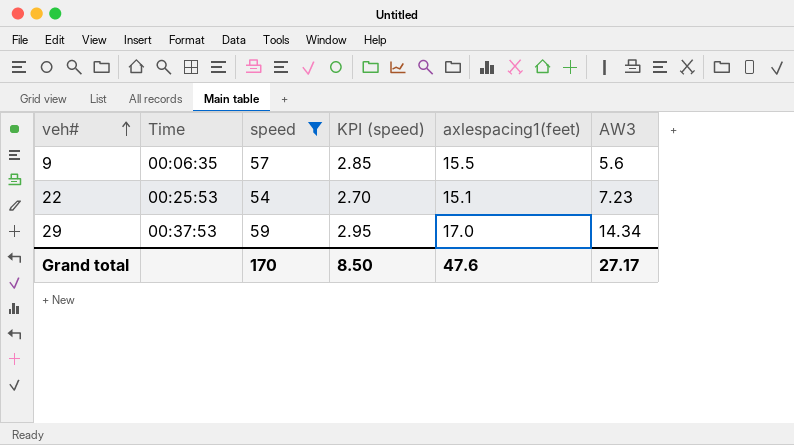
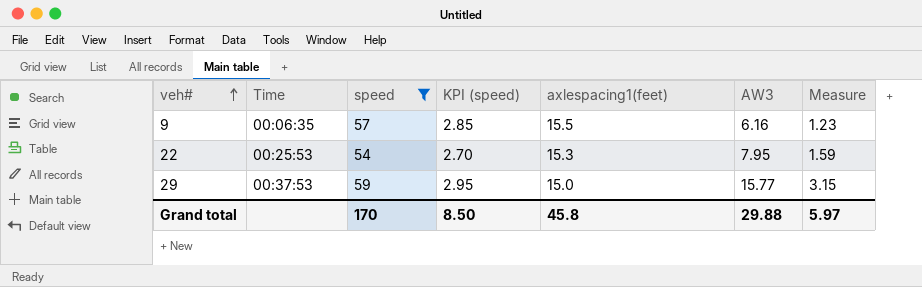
column Measure | formula: none -> [AW3] * 0.2
9 | AW3: 5.6 -> 6.16
22 | axlespacing1(feet): 15.1 -> 15.3
22 | AW3: 7.23 -> 7.95
29 | axlespacing1(feet): 17.0 -> 15.0
29 | AW3: 14.34 -> 15.77
Grand total | axlespacing1(feet): 47.6 -> 45.8
Grand total | AW3: 27.17 -> 29.88

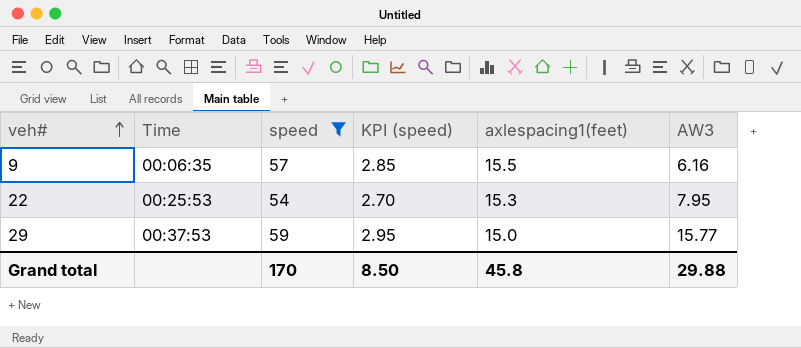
column Measure | formula: [AW3] * 0.2 -> none

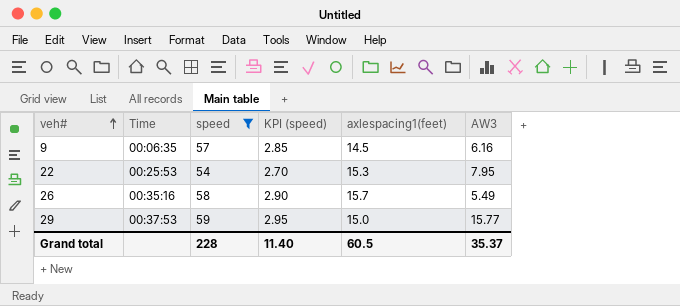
9 | axlespacing1(feet): 15.5 -> 14.5
row 26: none -> 00:35:16 | 58 | 2.90 | 15.7 | 5.49
Grand total | speed: 170 -> 228
Grand total | KPI (speed): 8.50 -> 11.40
Grand total | axlespacing1(feet): 45.8 -> 60.5
Grand total | AW3: 29.88 -> 35.37

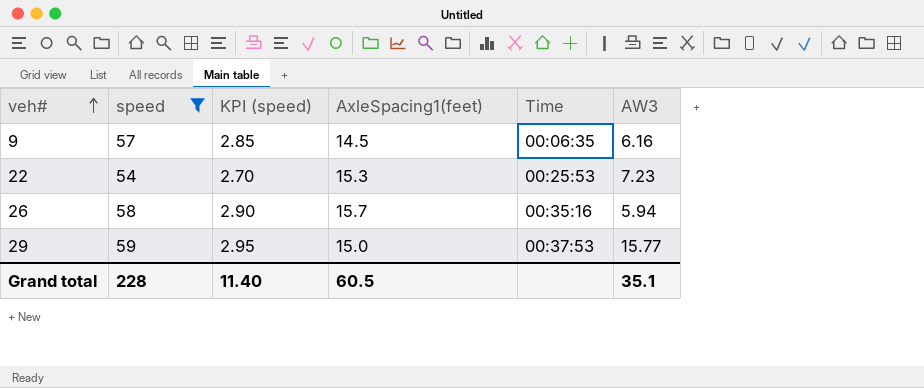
column name: axlespacing1(feet) -> AxleSpacing1(feet)
column Time | position: 2 -> 5
22 | AW3: 7.95 -> 7.23
26 | AW3: 5.49 -> 5.94
Grand total | AW3: 35.37 -> 35.1

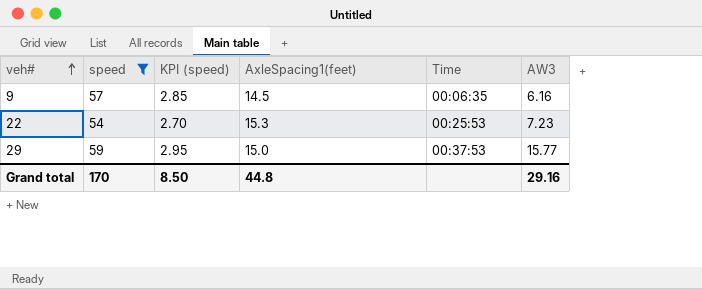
row 26: 58 | 2.90 | 15.7 | 00:35:16 | 5.94 -> none
Grand total | speed: 228 -> 170
Grand total | KPI (speed): 11.40 -> 8.50
Grand total | AxleSpacing1(feet): 60.5 -> 44.8
Grand total | AW3: 35.1 -> 29.16

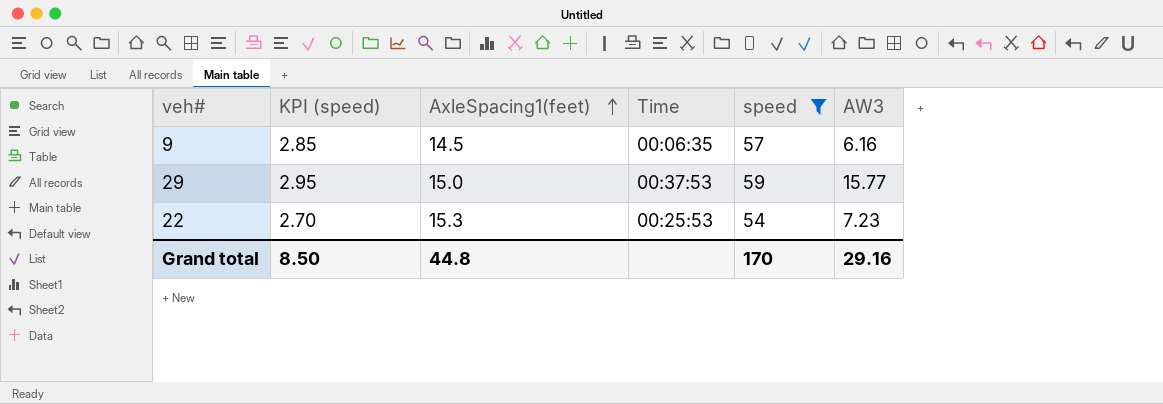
row order: veh# ascending -> AxleSpacing1(feet) ascending
column speed | position: 2 -> 5

